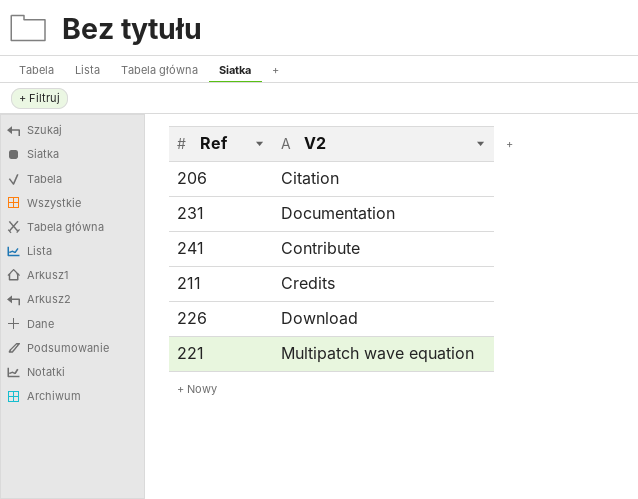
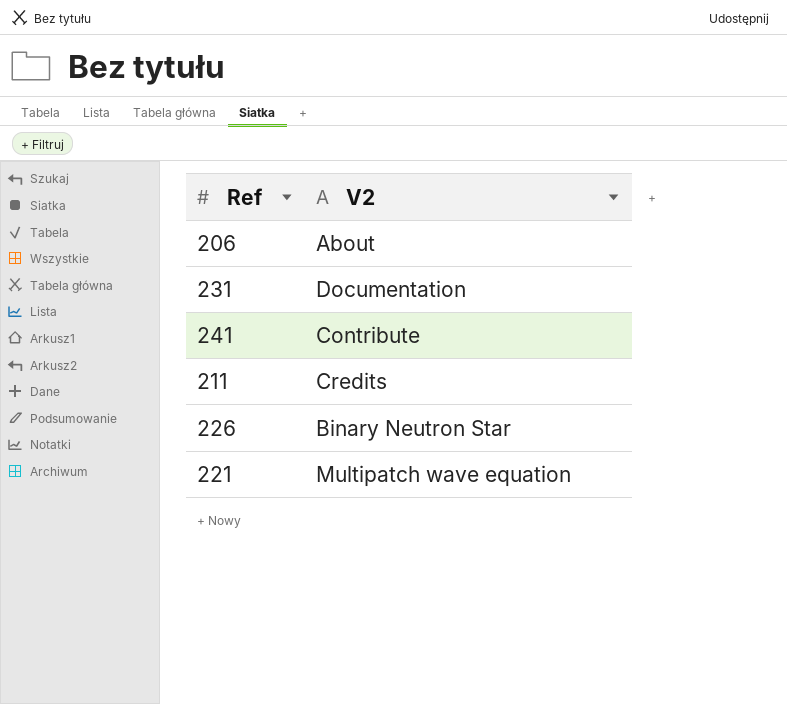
206 | V2: Citation -> About
226 | V2: Download -> Binary Neutron Star

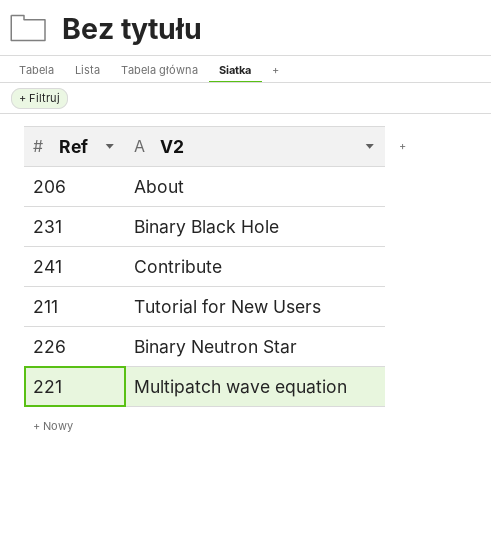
231 | V2: Documentation -> Binary Black Hole
211 | V2: Credits -> Tutorial for New Users

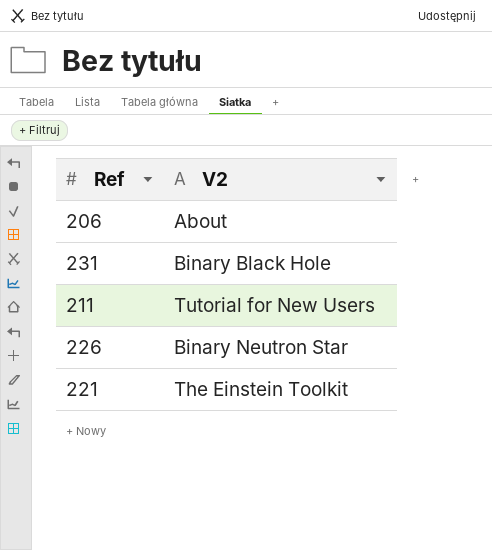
row 241: Contribute -> none
221 | V2: Multipatch wave equation -> The Einstein Toolkit

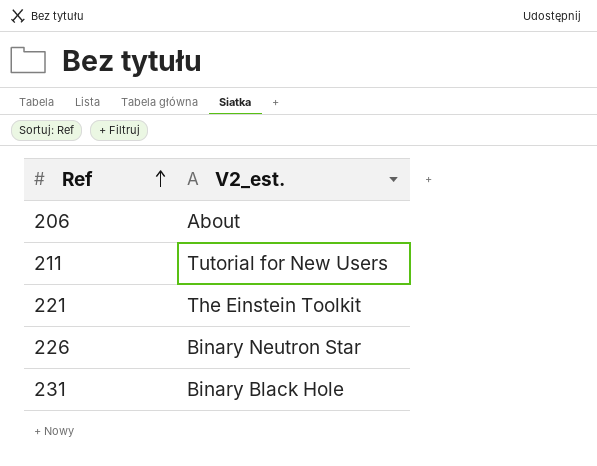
row order: none -> Ref ascending
column name: V2 -> V2_est.

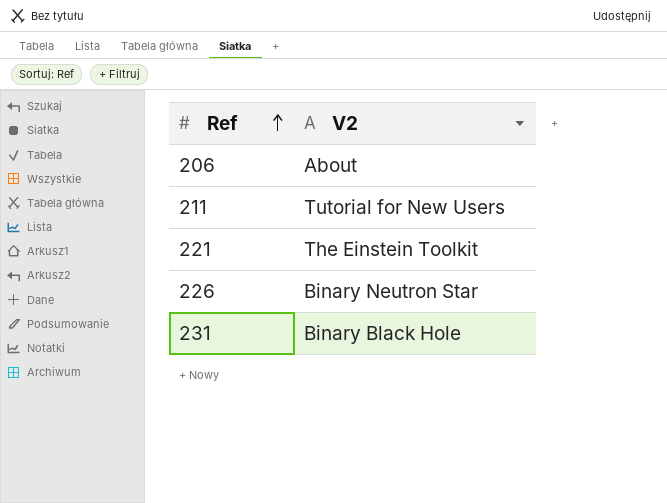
column name: V2_est. -> V2

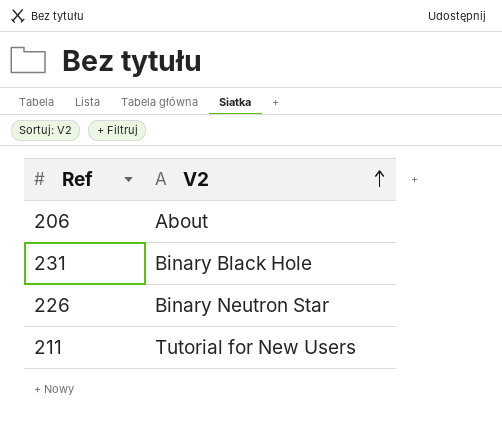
row order: Ref ascending -> V2 ascending
row 221: The Einstein Toolkit -> none

